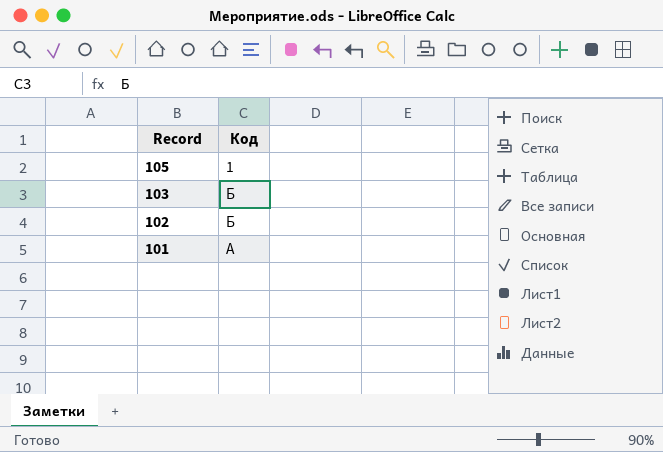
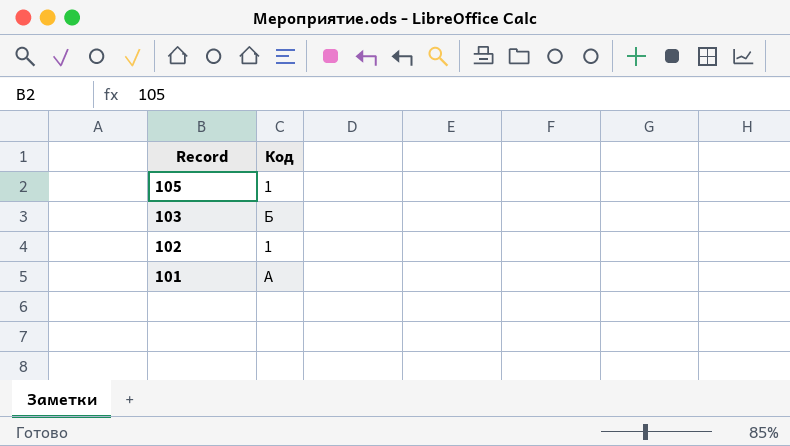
102 | Код: Б -> 1

